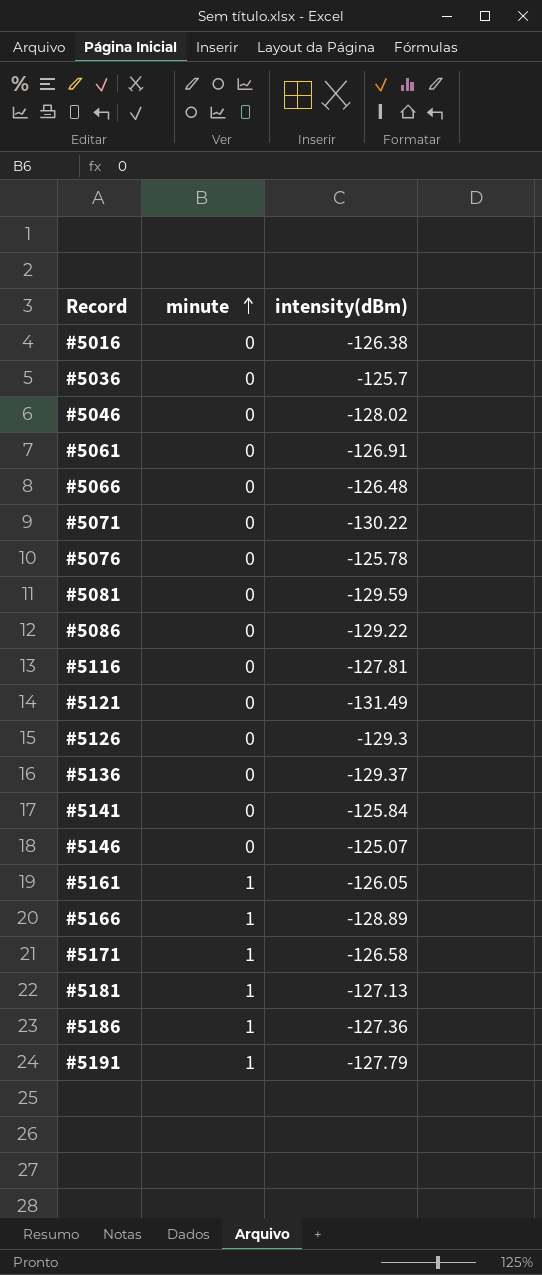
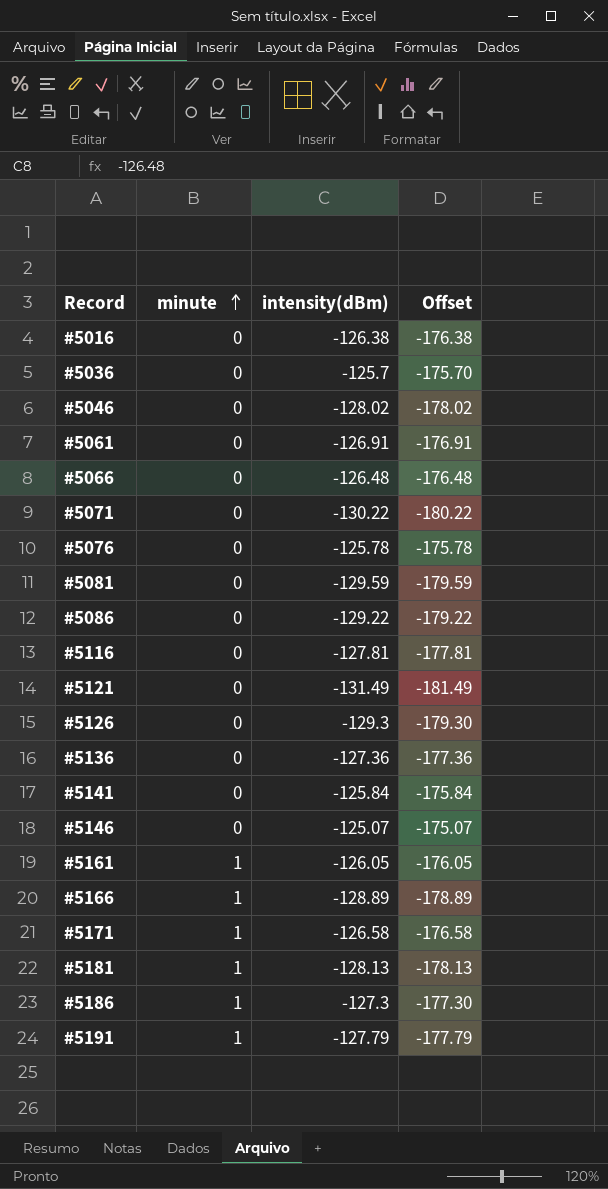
column Offset | formula: none -> [intensity(dBm)] - 50
#5136 | intensity(dBm): -129.37 -> -127.36
#5181 | intensity(dBm): -127.13 -> -128.13
#5186 | intensity(dBm): -127.36 -> -127.3

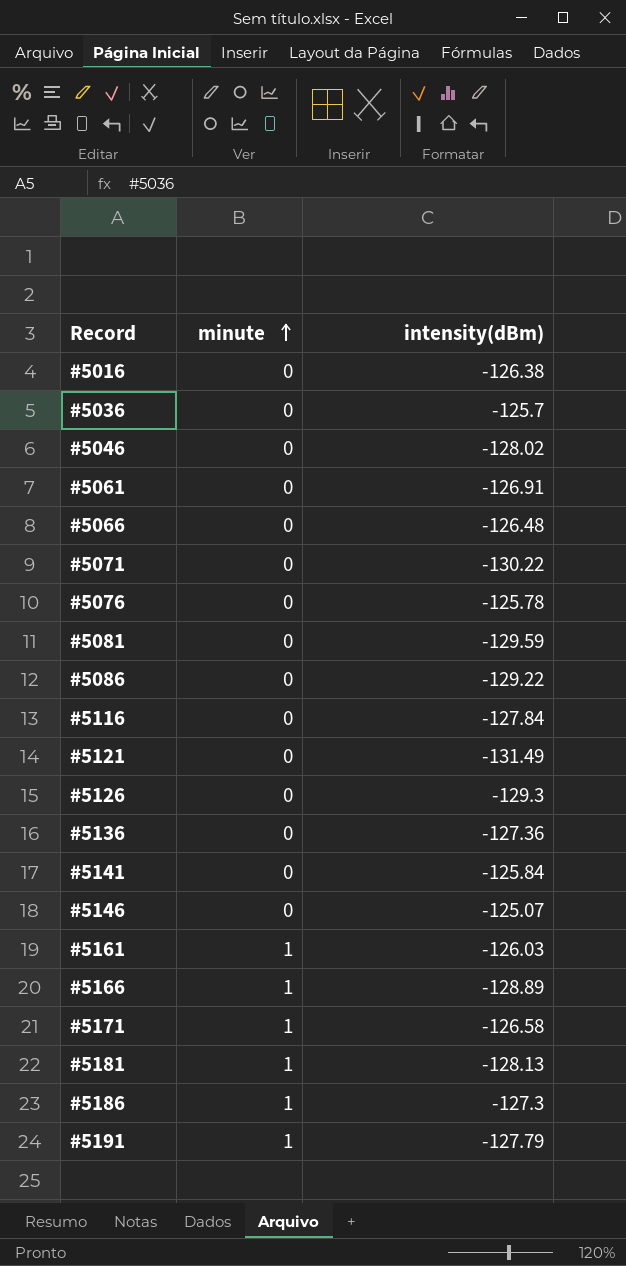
column Offset | formula: [intensity(dBm)] - 50 -> none
#5116 | intensity(dBm): -127.81 -> -127.84
#5161 | intensity(dBm): -126.05 -> -126.03

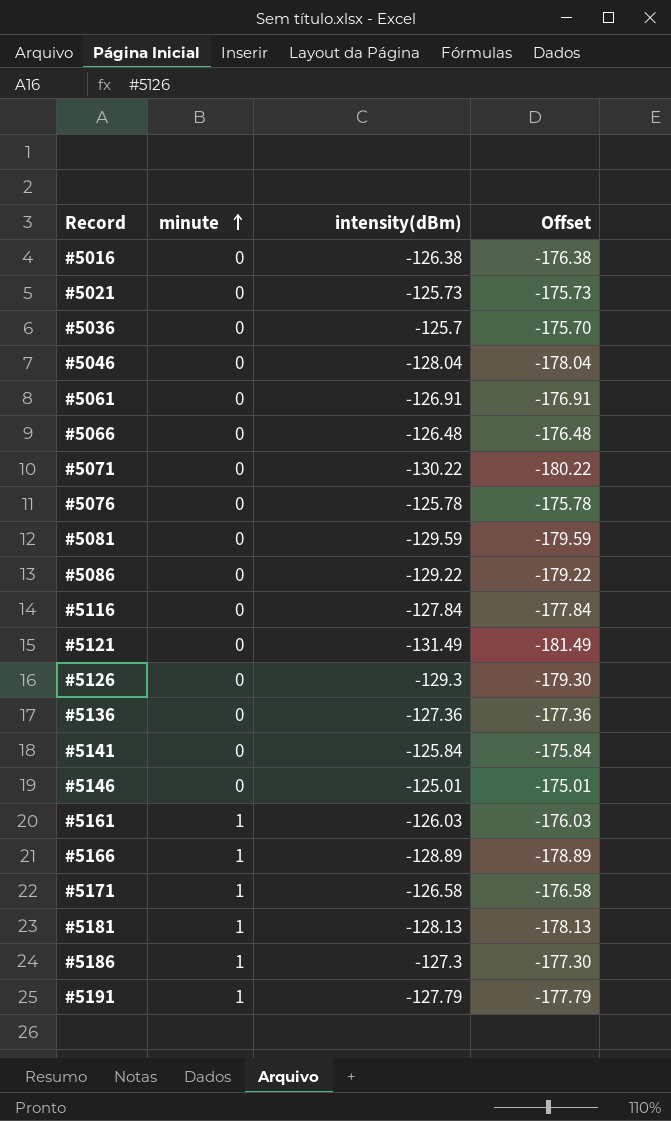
column Offset | formula: none -> [intensity(dBm)] - 50
row #5021: none -> 0 | -125.73 | -175.73
#5046 | intensity(dBm): -128.02 -> -128.04
#5146 | intensity(dBm): -125.07 -> -125.01

